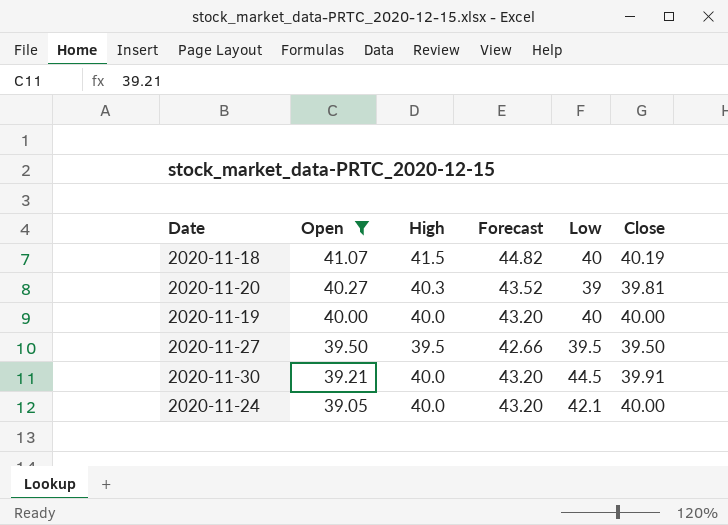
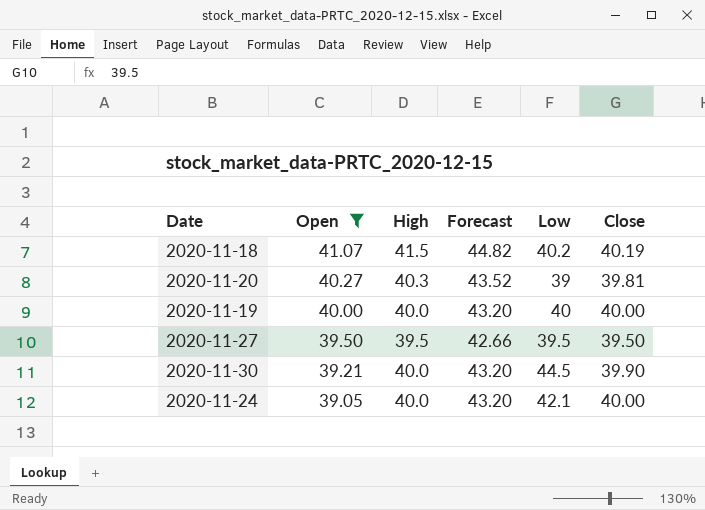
2020-11-18 | Low: 40 -> 40.2
2020-11-30 | Close: 39.91 -> 39.90

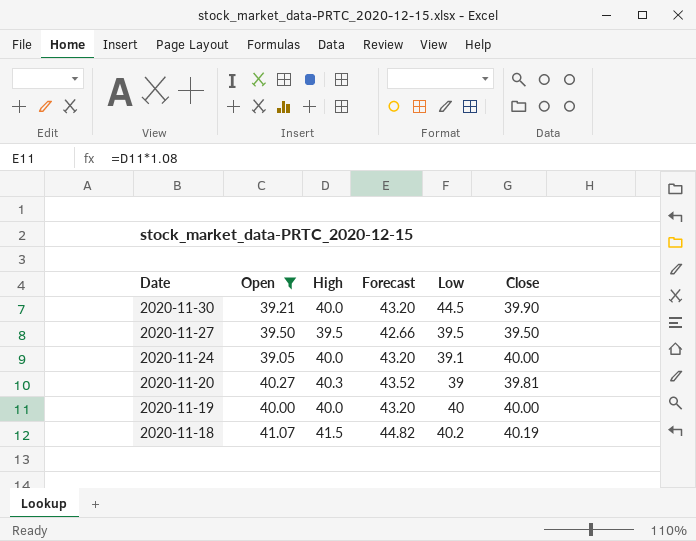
row order: Open descending -> Date descending
2020-11-24 | Low: 42.1 -> 39.1

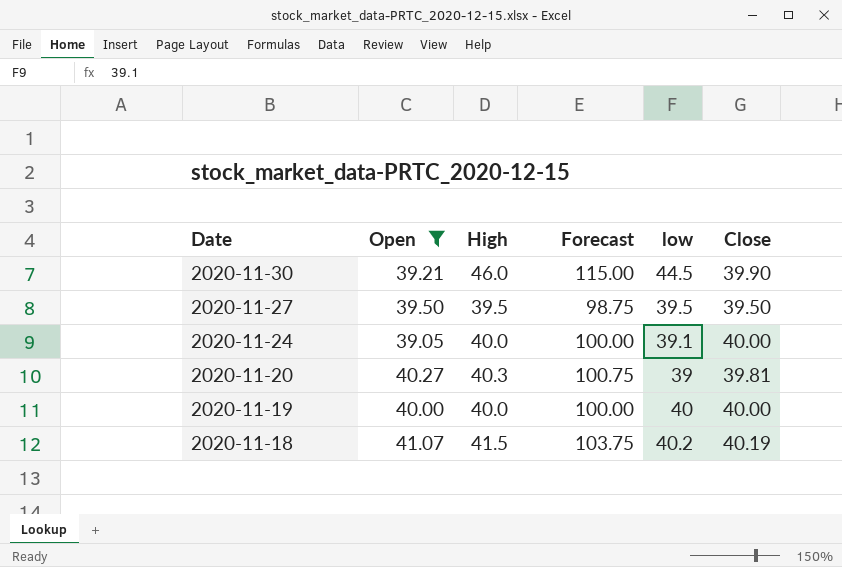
column Forecast | formula: [High] * 1.08 -> [High] * 2.5
column name: Low -> low
2020-11-30 | High: 40.0 -> 46.0

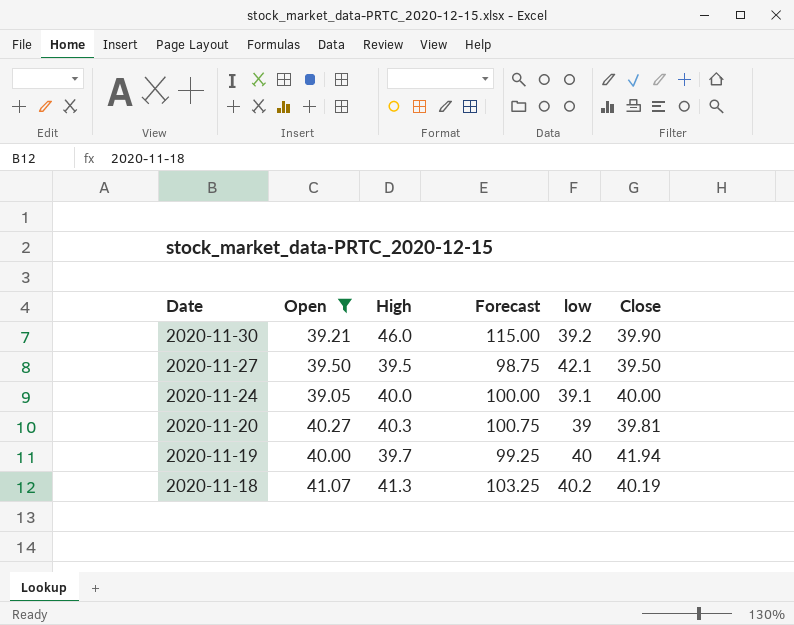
2020-11-30 | low: 44.5 -> 39.2
2020-11-27 | low: 39.5 -> 42.1
2020-11-19 | High: 40.0 -> 39.7
2020-11-19 | Forecast: 100.00 -> 99.25
2020-11-19 | Close: 40.00 -> 41.94
2020-11-18 | High: 41.5 -> 41.3
2020-11-18 | Forecast: 103.75 -> 103.25

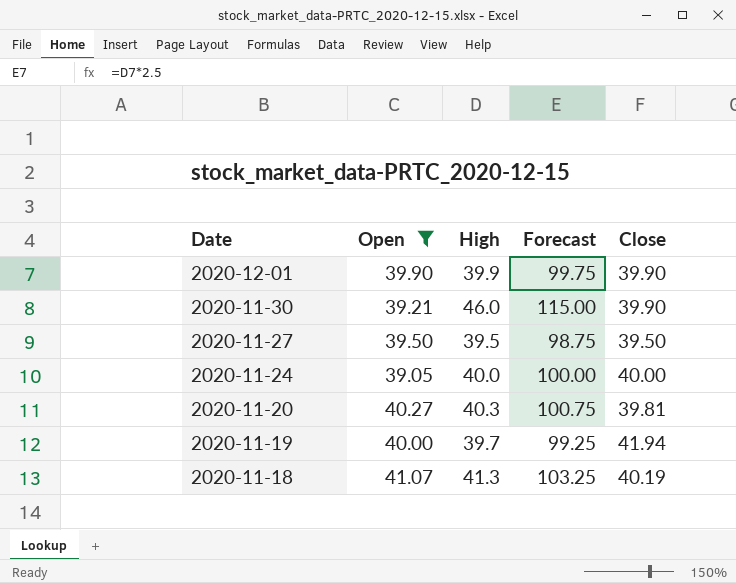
column low | position: 5 -> none
row 2020-12-01: none -> 39.90 | 39.9 | 99.75 | 39.90

